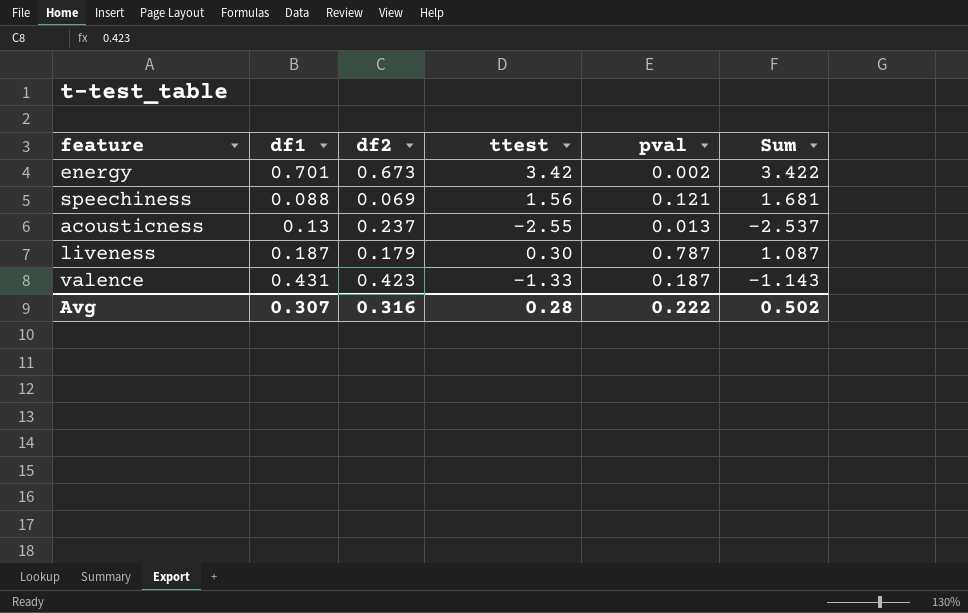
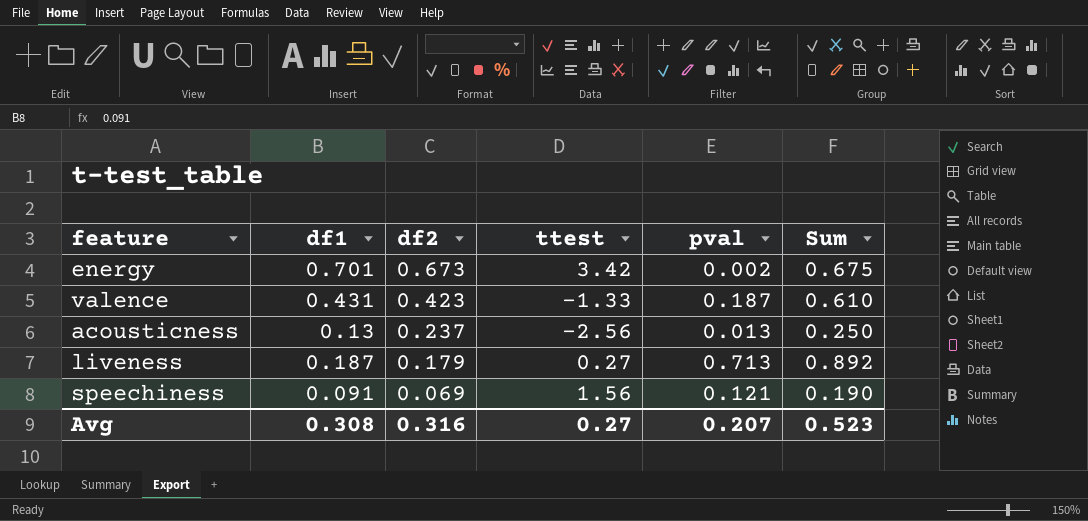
row order: none -> df2 descending
column Sum | formula: [ttest] + [pval] -> [df2] + [pval]
acousticness | ttest: -2.55 -> -2.56
liveness | ttest: 0.30 -> 0.27
liveness | pval: 0.787 -> 0.713
speechiness | df1: 0.088 -> 0.091
Avg | df1: 0.307 -> 0.308
Avg | ttest: 0.28 -> 0.27
Avg | pval: 0.222 -> 0.207
Avg | Sum: 0.502 -> 0.523

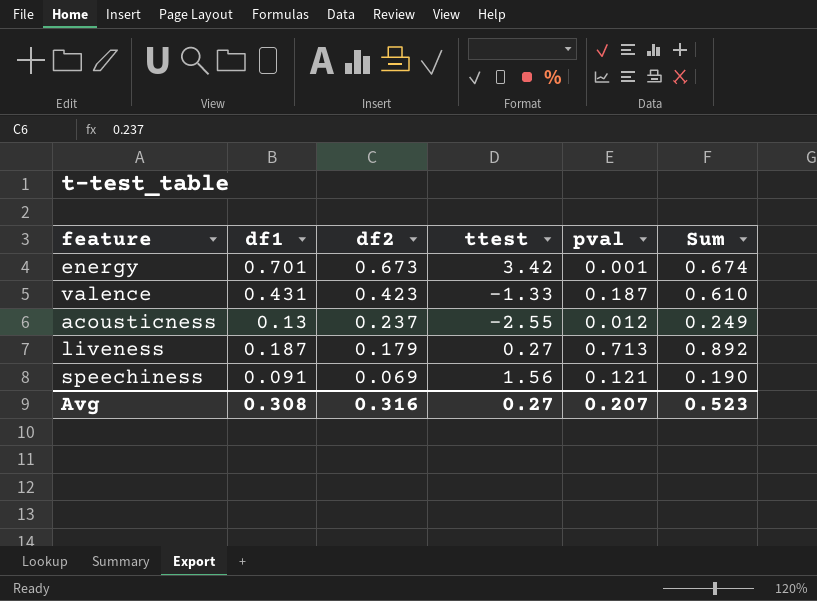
energy | pval: 0.002 -> 0.001
energy | Sum: 0.675 -> 0.674
acousticness | ttest: -2.56 -> -2.55
acousticness | pval: 0.013 -> 0.012
acousticness | Sum: 0.250 -> 0.249

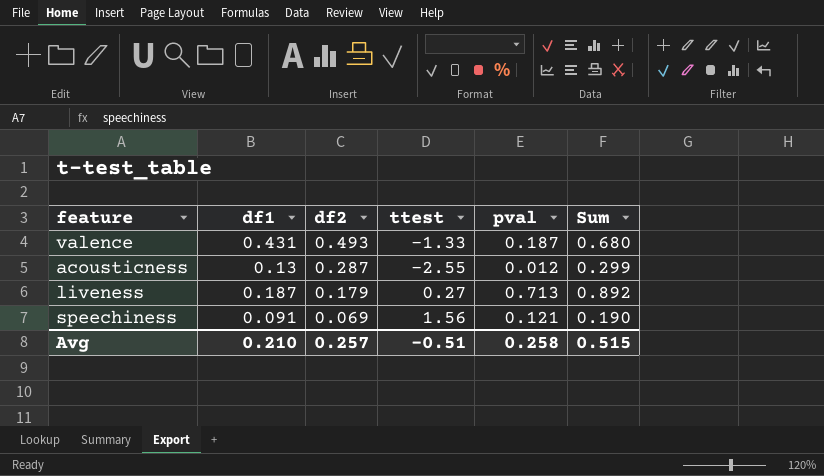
row energy: 0.701 | 0.673 | 3.42 | 0.001 | 0.674 -> none
valence | df2: 0.423 -> 0.493
valence | Sum: 0.610 -> 0.680
acousticness | df2: 0.237 -> 0.287
acousticness | Sum: 0.249 -> 0.299
Avg | df1: 0.308 -> 0.210
Avg | df2: 0.316 -> 0.257
Avg | ttest: 0.27 -> -0.51
Avg | pval: 0.207 -> 0.258
Avg | Sum: 0.523 -> 0.515

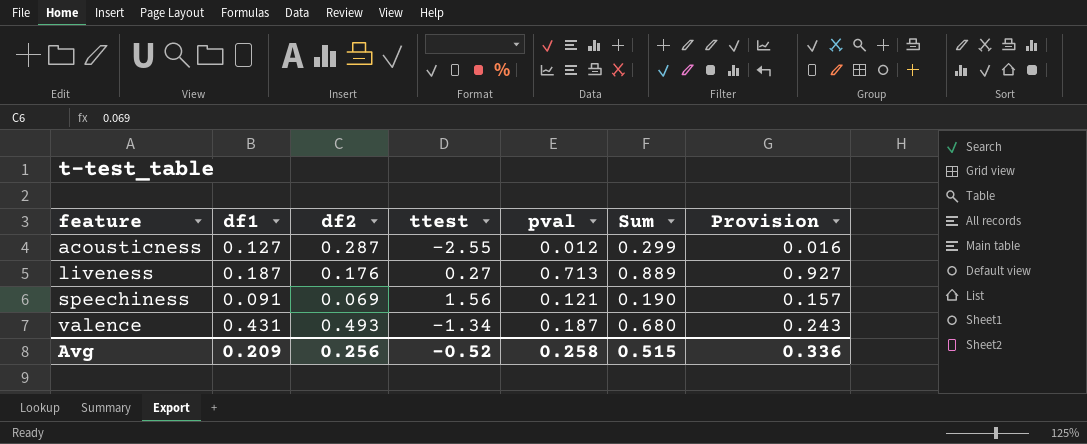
row order: df2 descending -> feature ascending
column Provision | formula: none -> [pval] * 1.3
acousticness | df1: 0.13 -> 0.127
liveness | df2: 0.179 -> 0.176
liveness | Sum: 0.892 -> 0.889
valence | ttest: -1.33 -> -1.34
Avg | df1: 0.210 -> 0.209
Avg | df2: 0.257 -> 0.256
Avg | ttest: -0.51 -> -0.52

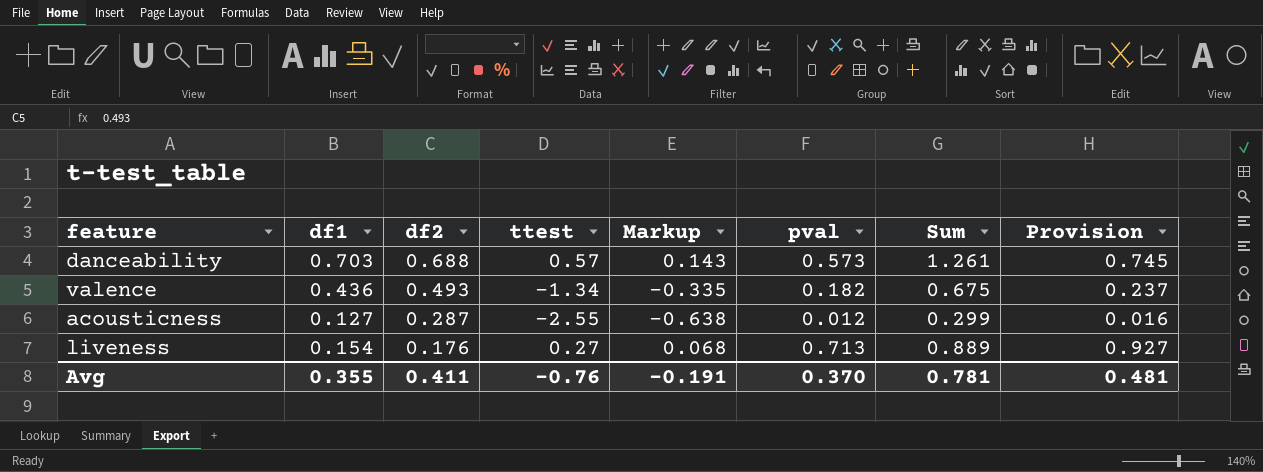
row order: feature ascending -> df2 descending
column Markup | formula: none -> [ttest] * 0.25
row speechiness: 0.091 | 0.069 | 1.56 | 0.121 | 0.190 | 0.157 -> none
row danceability: none -> 0.703 | 0.688 | 0.57 | 0.143 | 0.573 | 1.261 | 0.745
valence | df1: 0.431 -> 0.436
valence | pval: 0.187 -> 0.182
valence | Sum: 0.680 -> 0.675
valence | Provision: 0.243 -> 0.237
liveness | df1: 0.187 -> 0.154
Avg | df1: 0.209 -> 0.355
Avg | df2: 0.256 -> 0.411
Avg | ttest: -0.52 -> -0.76
Avg | pval: 0.258 -> 0.370
Avg | Sum: 0.515 -> 0.781
Avg | Provision: 0.336 -> 0.481

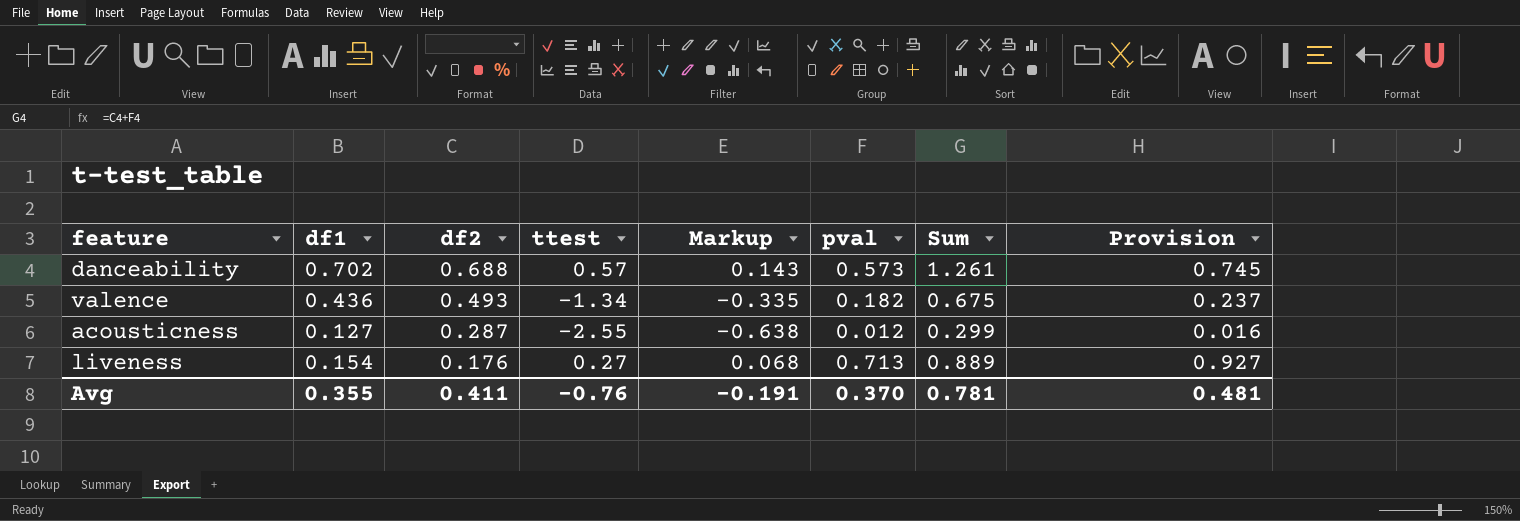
danceability | df1: 0.703 -> 0.702

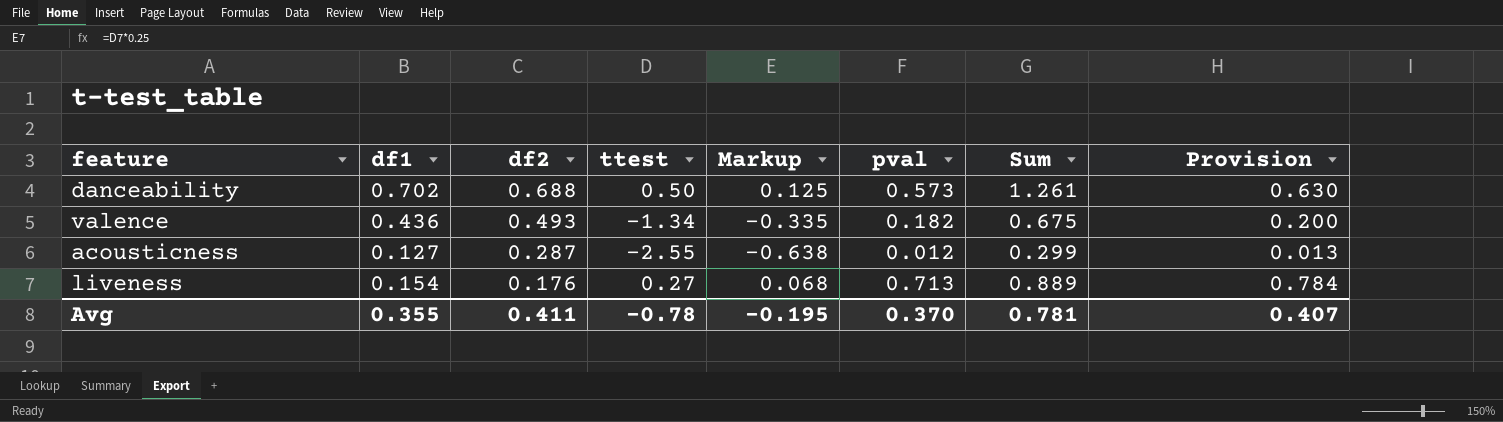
column Provision | formula: [pval] * 1.3 -> [pval] * 1.1
danceability | ttest: 0.57 -> 0.50
danceability | Markup: 0.143 -> 0.125
Avg | ttest: -0.76 -> -0.78
Avg | Markup: -0.191 -> -0.195
Avg | Provision: 0.481 -> 0.407

